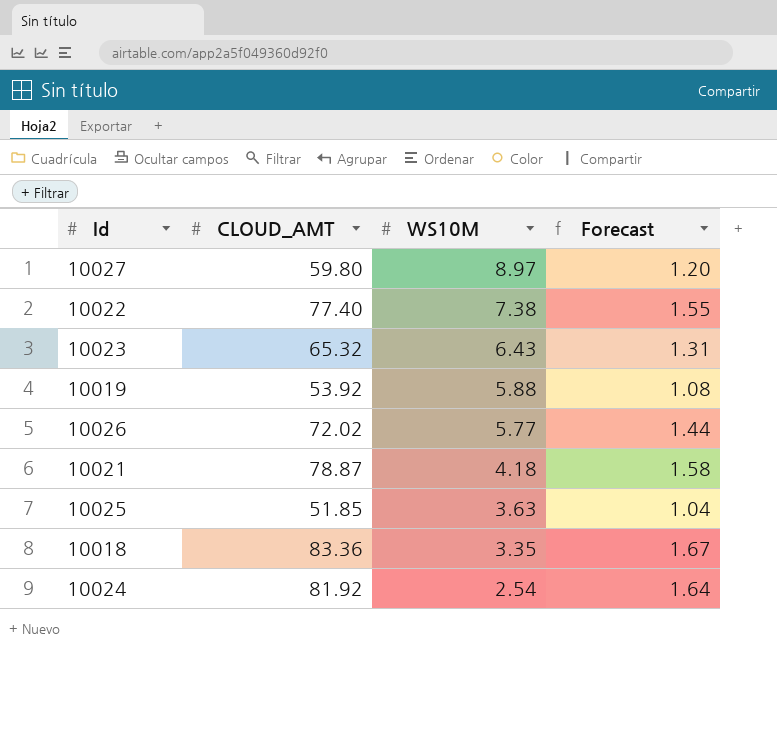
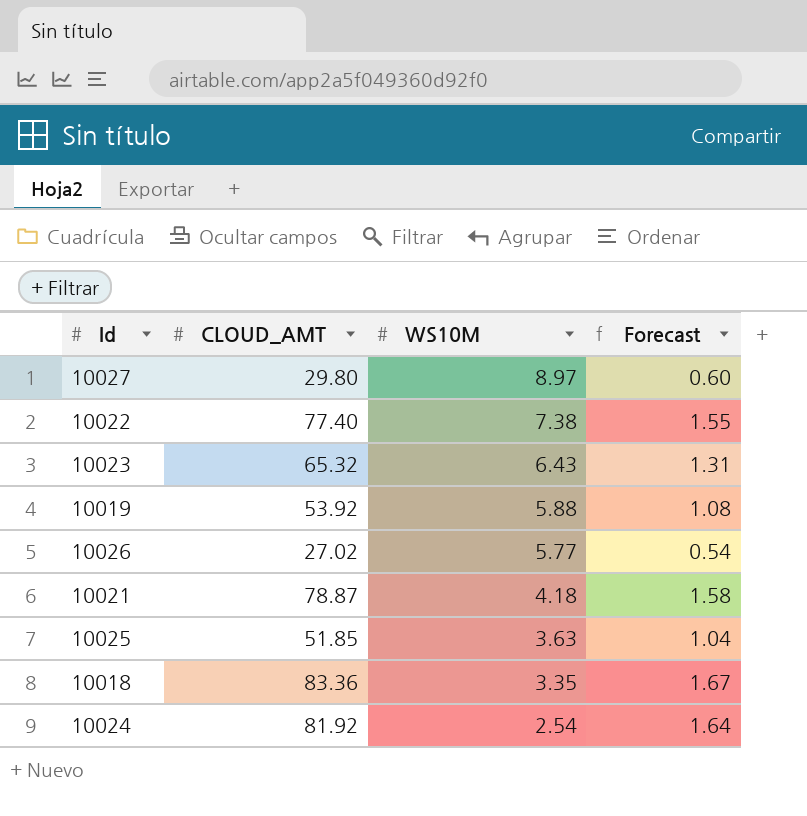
10027 | CLOUD_AMT: 59.80 -> 29.80
10027 | Forecast: 1.20 -> 0.60
10026 | CLOUD_AMT: 72.02 -> 27.02
10026 | Forecast: 1.44 -> 0.54

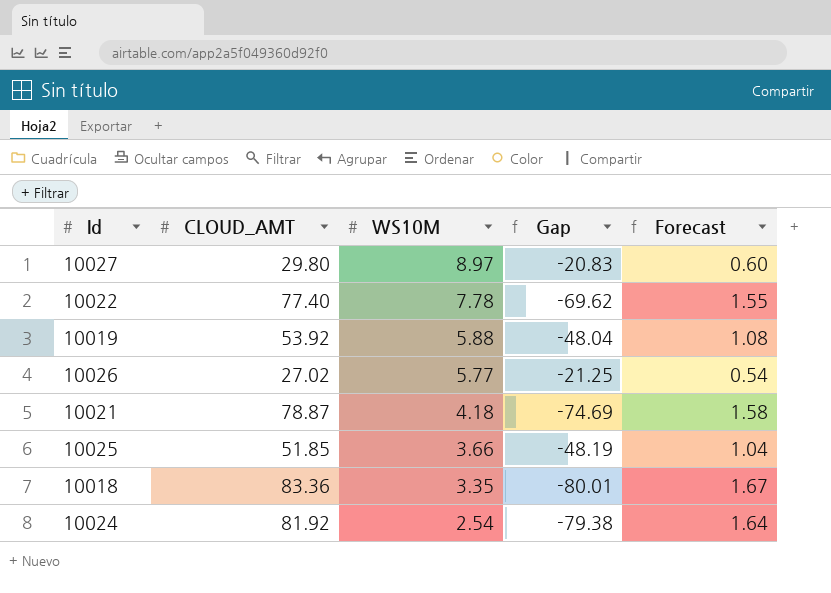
column Gap | formula: none -> [WS10M] - [CLOUD_AMT]
row 10023: 65.32 | 6.43 | 1.31 -> none
10022 | WS10M: 7.38 -> 7.78
10025 | WS10M: 3.63 -> 3.66

